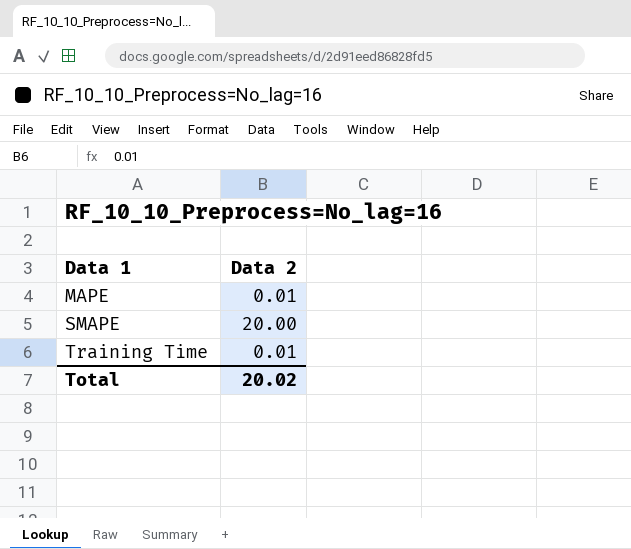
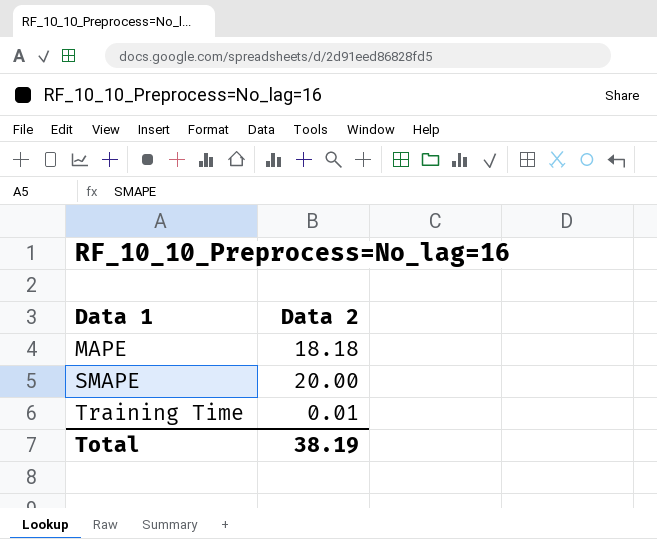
MAPE | Data 2: 0.01 -> 18.18
Total | Data 2: 20.02 -> 38.19

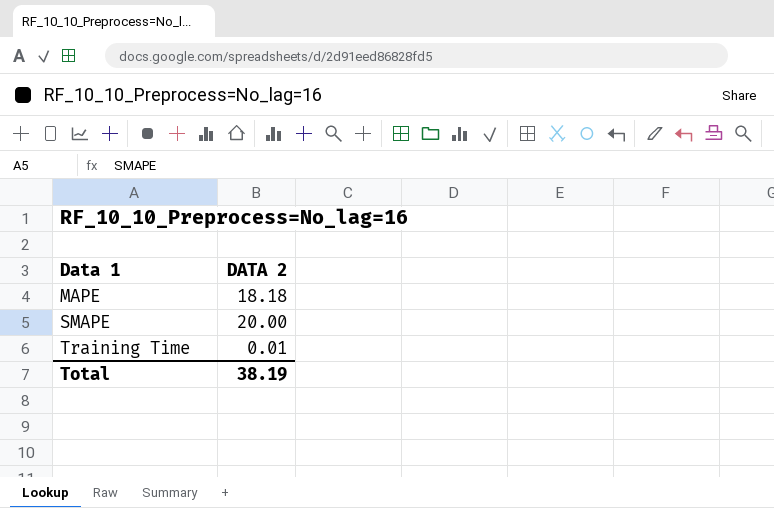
column name: Data 2 -> DATA 2

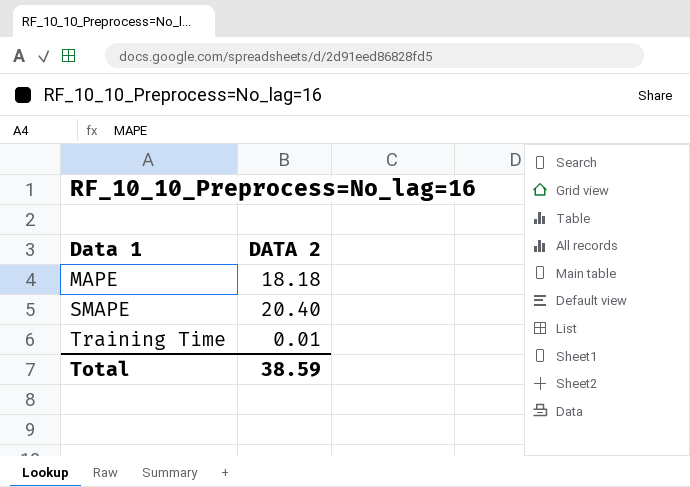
SMAPE | DATA 2: 20.00 -> 20.40
Total | DATA 2: 38.19 -> 38.59

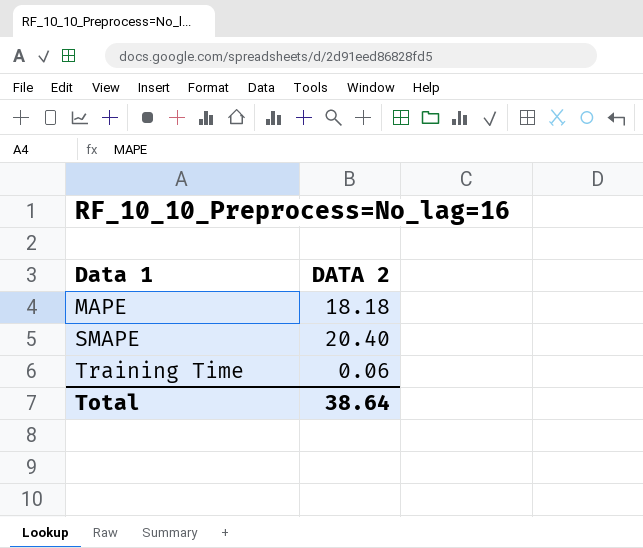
Training Time | DATA 2: 0.01 -> 0.06
Total | DATA 2: 38.59 -> 38.64

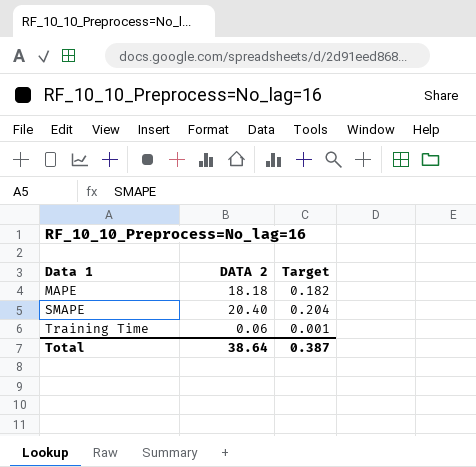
column Target | formula: none -> [DATA 2] * 0.01

